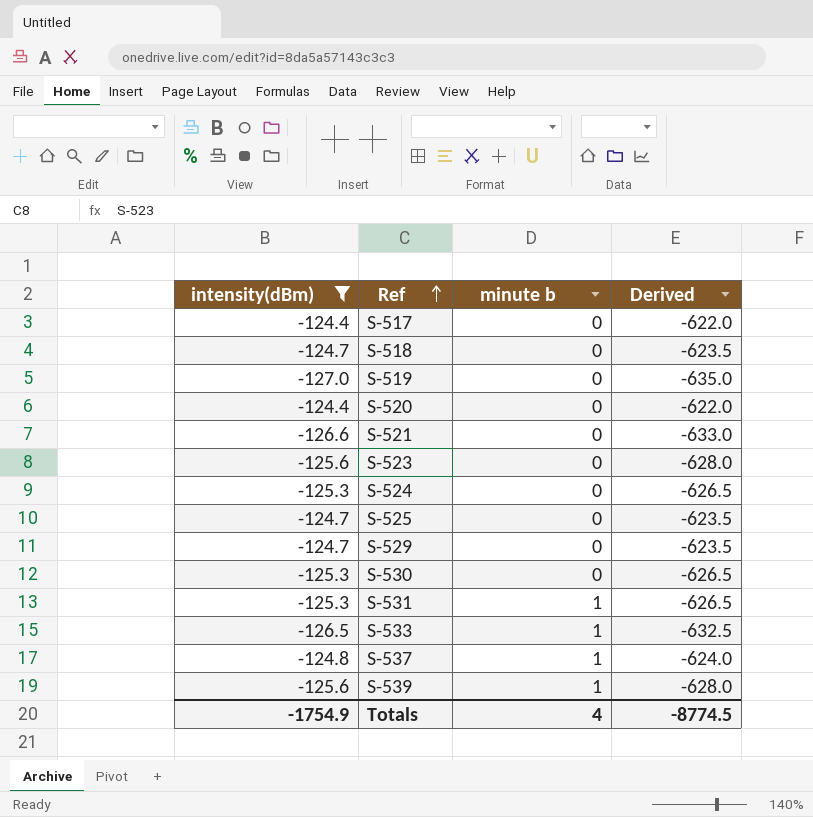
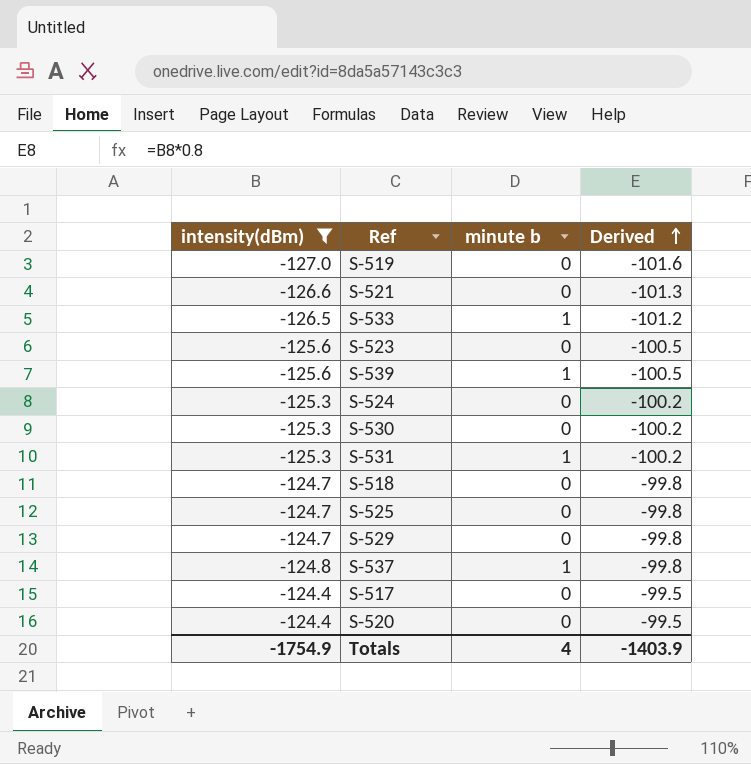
row order: Ref ascending -> Derived ascending
column Derived | formula: [intensity(dBm)] * 5 -> [intensity(dBm)] * 0.8
Totals | Derived: -8774.5 -> -1403.9

